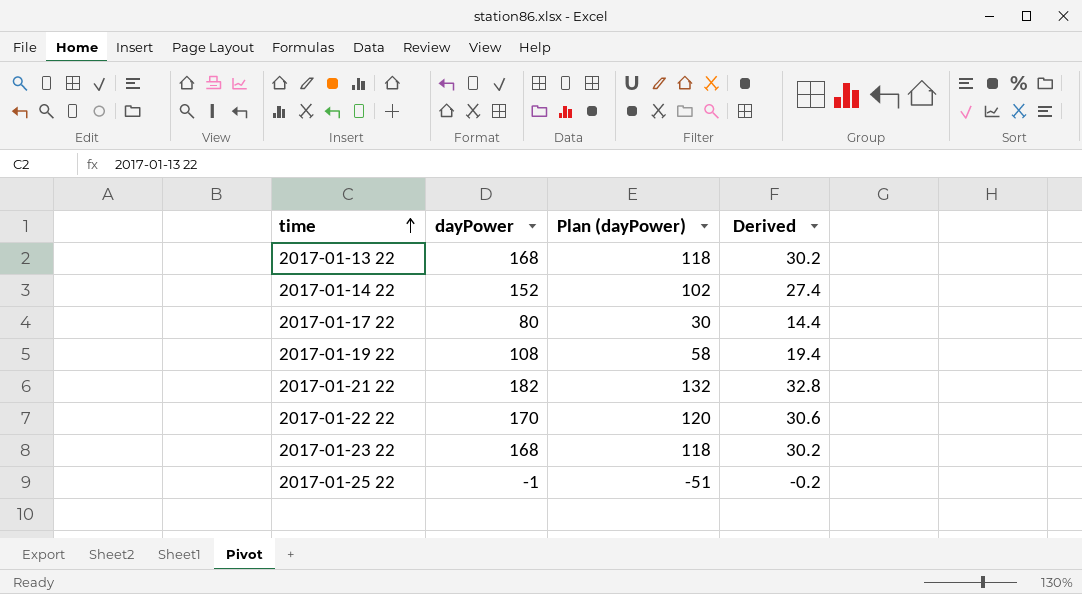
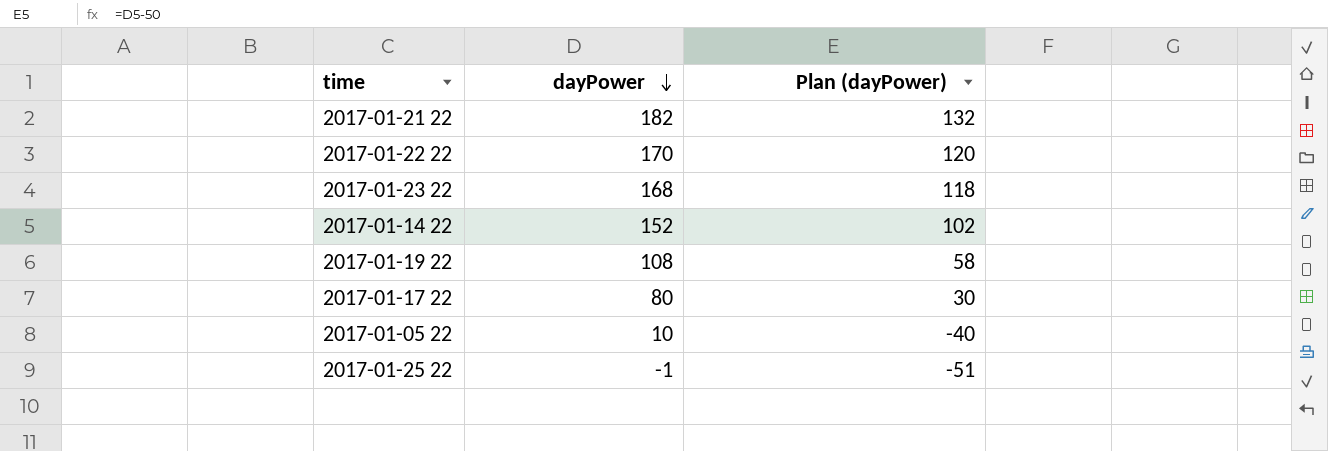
row order: time ascending -> dayPower descending
column Derived | formula: [dayPower] * 0.18 -> none
row 2017-01-13 22: 168 | 118 | 30.2 -> none
row 2017-01-05 22: none -> 10 | -40

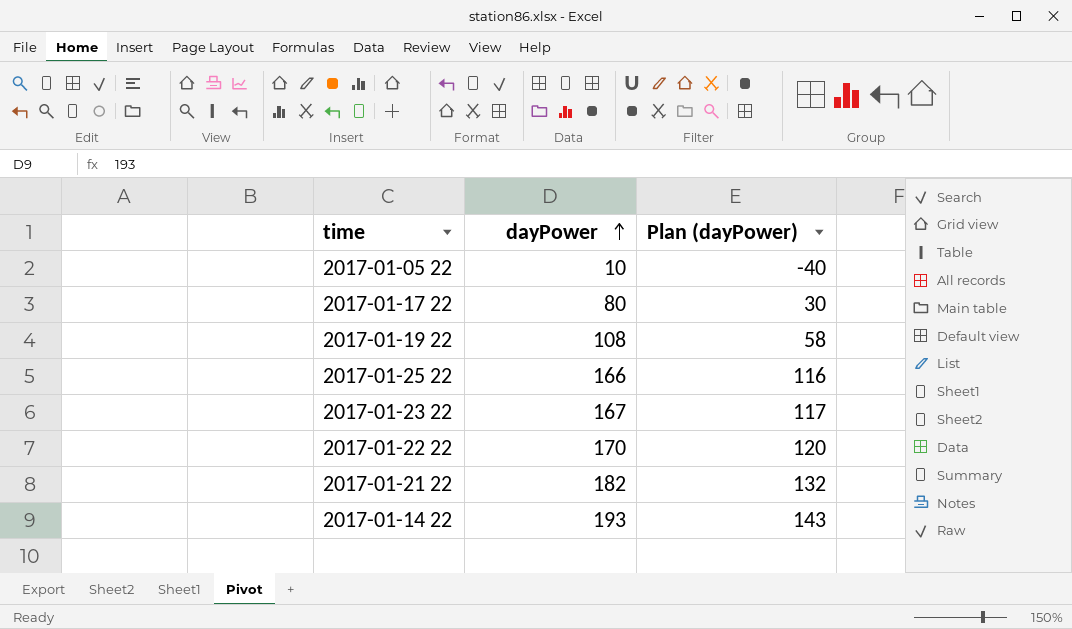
row order: dayPower descending -> dayPower ascending
2017-01-25 22 | dayPower: -1 -> 166
2017-01-25 22 | Plan (dayPower): -51 -> 116
2017-01-23 22 | dayPower: 168 -> 167
2017-01-23 22 | Plan (dayPower): 118 -> 117
2017-01-14 22 | dayPower: 152 -> 193
2017-01-14 22 | Plan (dayPower): 102 -> 143

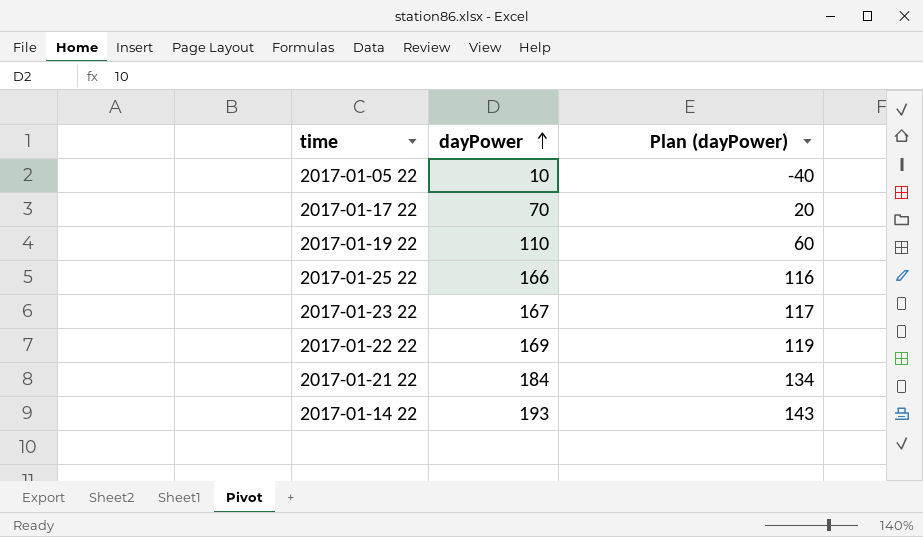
2017-01-17 22 | dayPower: 80 -> 70
2017-01-17 22 | Plan (dayPower): 30 -> 20
2017-01-19 22 | dayPower: 108 -> 110
2017-01-19 22 | Plan (dayPower): 58 -> 60
2017-01-22 22 | dayPower: 170 -> 169
2017-01-22 22 | Plan (dayPower): 120 -> 119
2017-01-21 22 | dayPower: 182 -> 184
2017-01-21 22 | Plan (dayPower): 132 -> 134

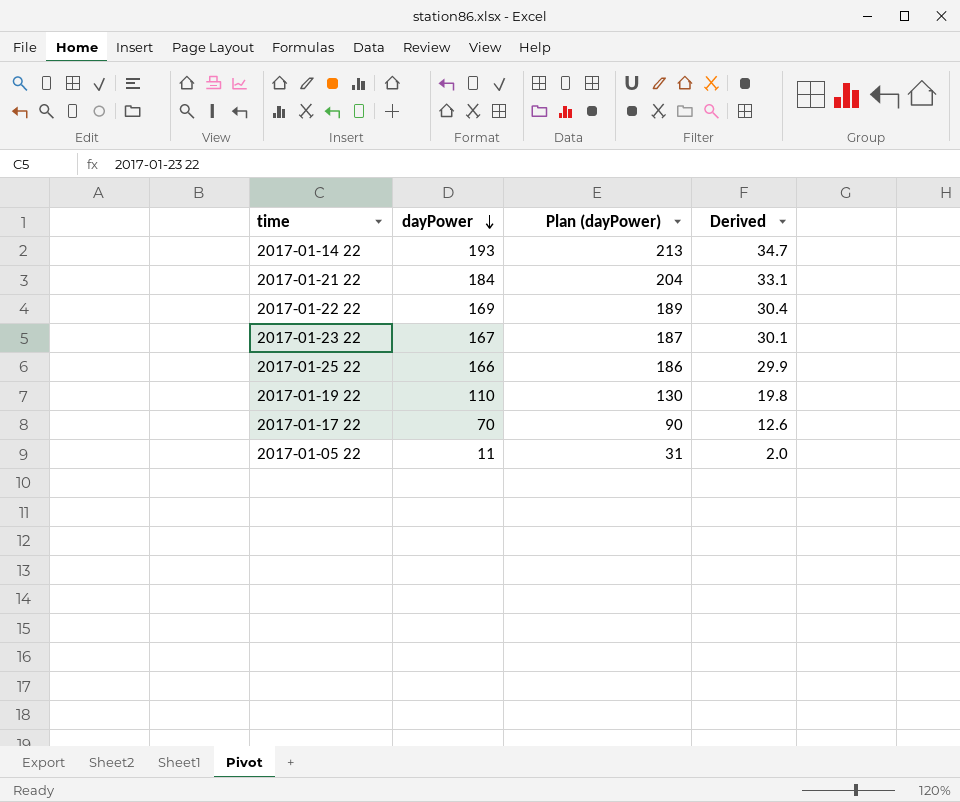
row order: dayPower ascending -> dayPower descending
column Plan (dayPower) | formula: [dayPower] - 50 -> [dayPower] + 20
column Derived | formula: none -> [dayPower] * 0.18
2017-01-05 22 | dayPower: 10 -> 11

